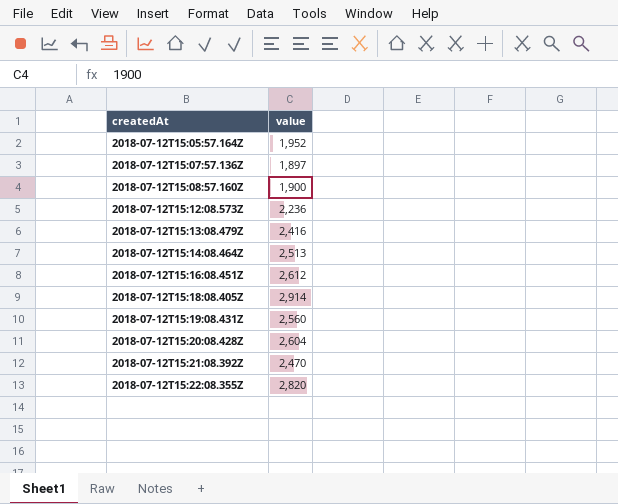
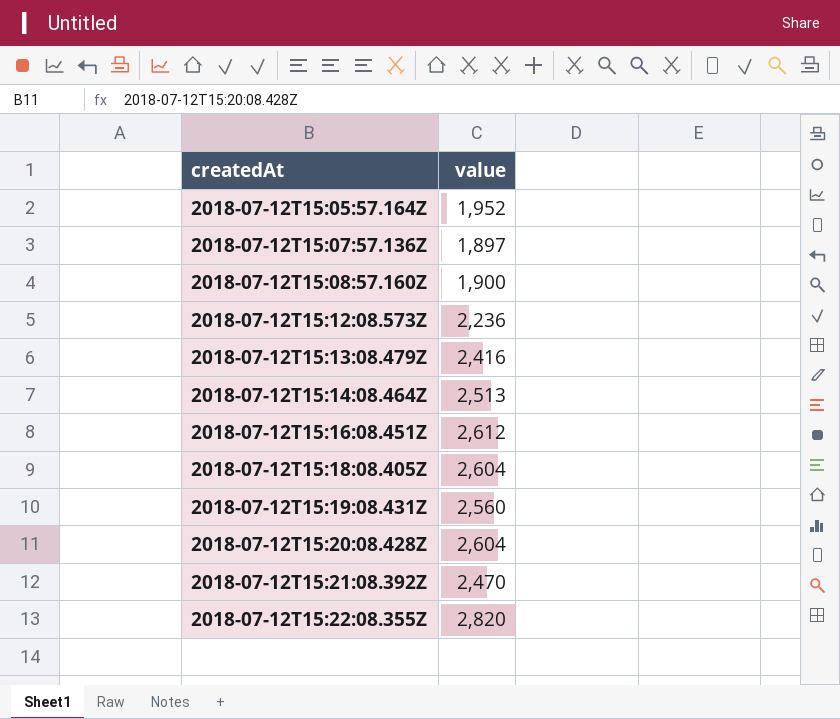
2018-07-12T15:18:08.405Z | value: 2,914 -> 2,604

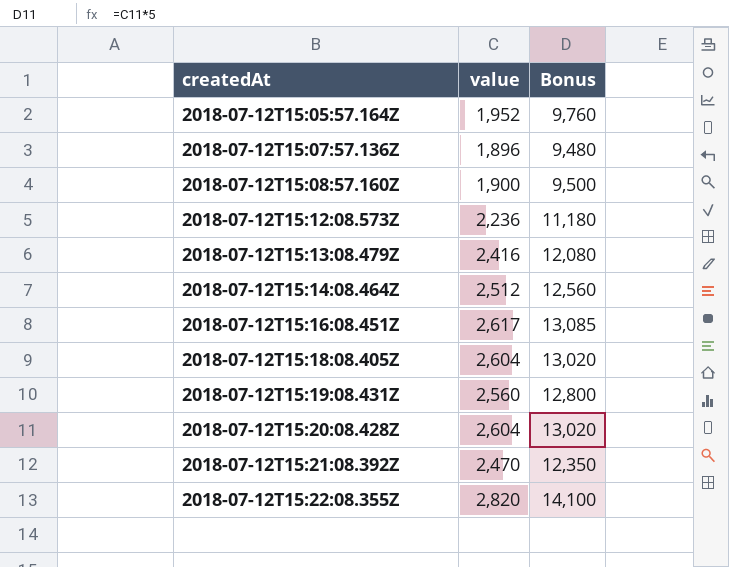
column Bonus | formula: none -> [value] * 5
2018-07-12T15:07:57.136Z | value: 1,897 -> 1,896
2018-07-12T15:14:08.464Z | value: 2,513 -> 2,512
2018-07-12T15:16:08.451Z | value: 2,612 -> 2,617

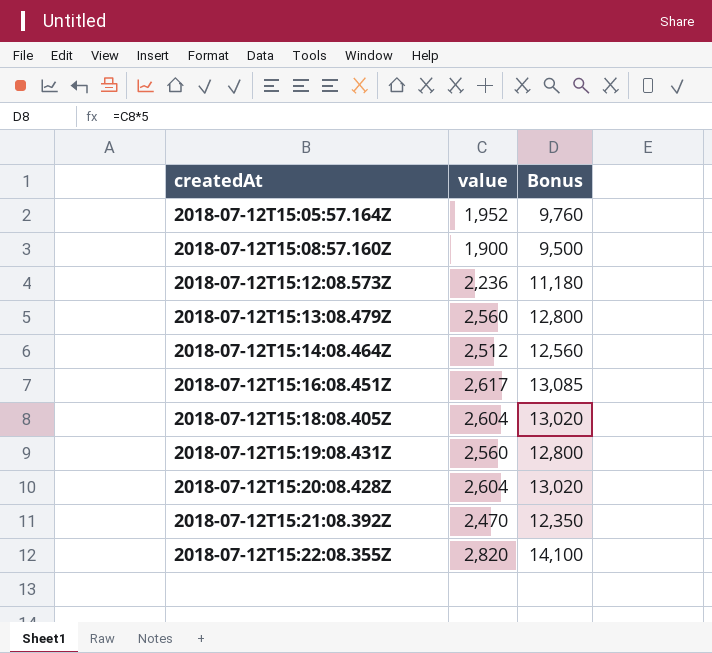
row 2018-07-12T15:07:57.136Z: 1,896 | 9,480 -> none
2018-07-12T15:13:08.479Z | value: 2,416 -> 2,560
2018-07-12T15:13:08.479Z | Bonus: 12,080 -> 12,800

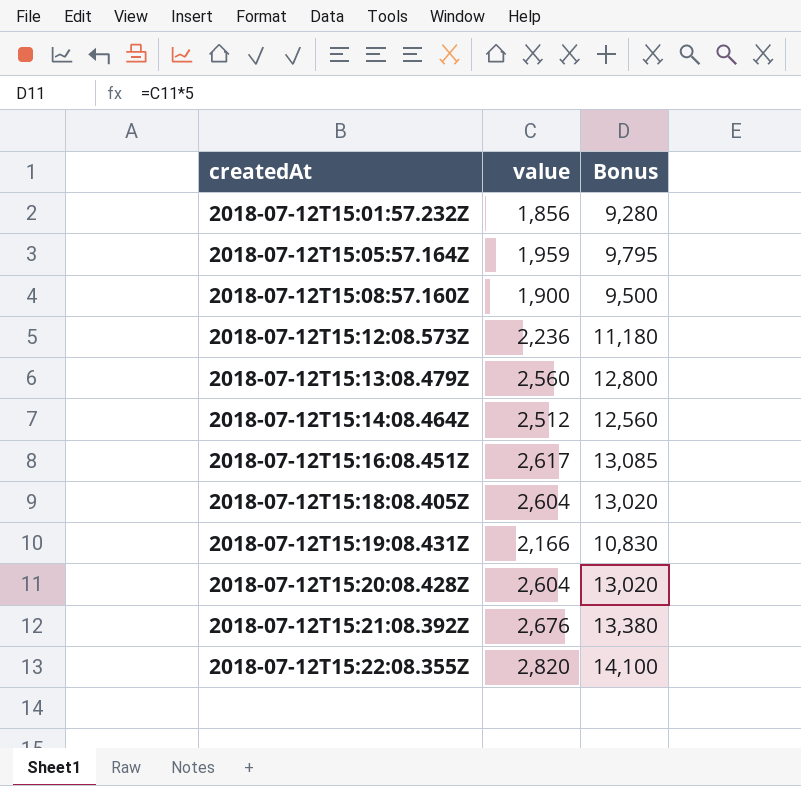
row 2018-07-12T15:01:57.232Z: none -> 1,856 | 9,280
2018-07-12T15:05:57.164Z | value: 1,952 -> 1,959
2018-07-12T15:05:57.164Z | Bonus: 9,760 -> 9,795
2018-07-12T15:19:08.431Z | value: 2,560 -> 2,166
2018-07-12T15:19:08.431Z | Bonus: 12,800 -> 10,830
2018-07-12T15:21:08.392Z | value: 2,470 -> 2,676
2018-07-12T15:21:08.392Z | Bonus: 12,350 -> 13,380

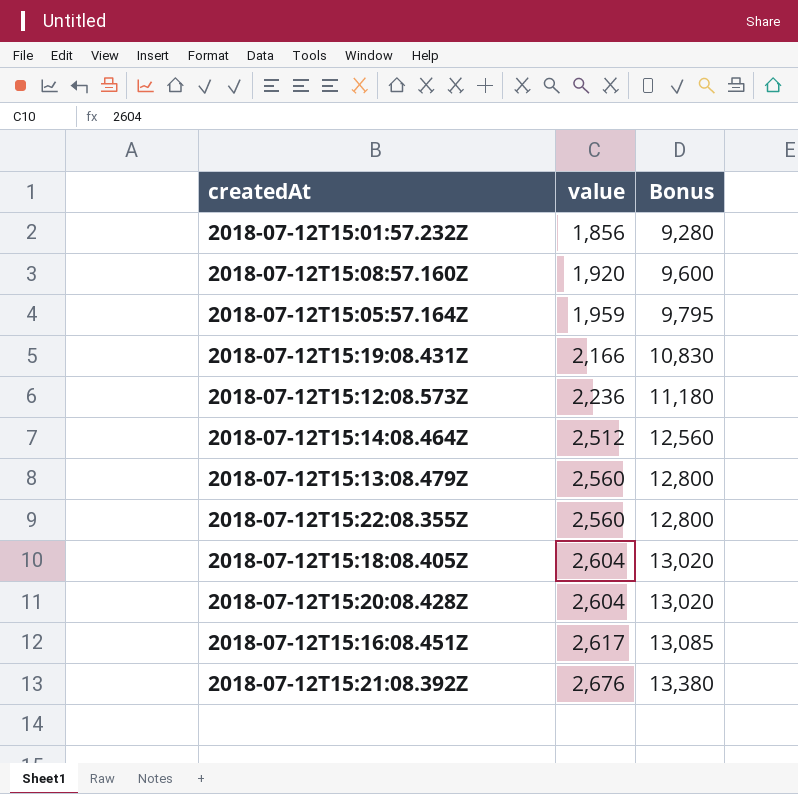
row order: createdAt ascending -> value ascending
2018-07-12T15:08:57.160Z | value: 1,900 -> 1,920
2018-07-12T15:08:57.160Z | Bonus: 9,500 -> 9,600
2018-07-12T15:22:08.355Z | value: 2,820 -> 2,560
2018-07-12T15:22:08.355Z | Bonus: 14,100 -> 12,800

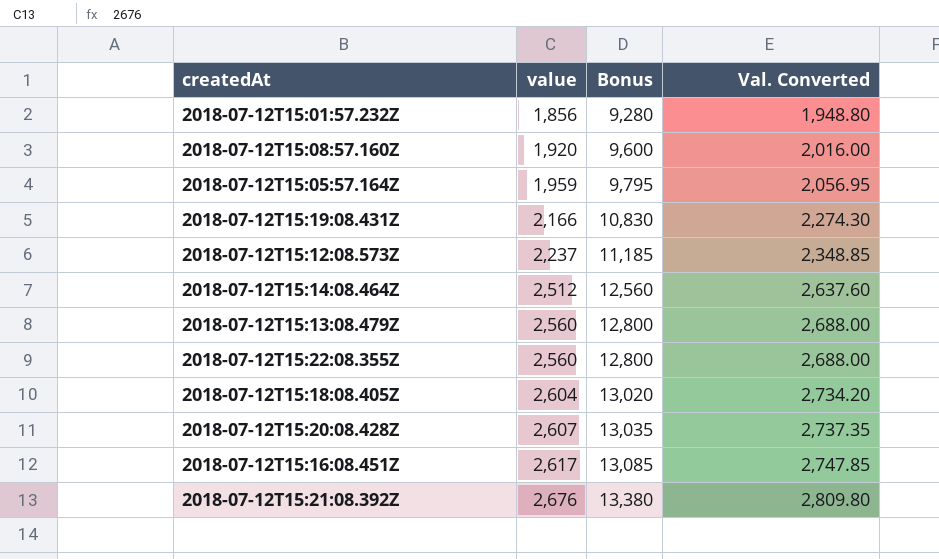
column Val. Converted | formula: none -> [value] * 1.05
2018-07-12T15:12:08.573Z | value: 2,236 -> 2,237
2018-07-12T15:12:08.573Z | Bonus: 11,180 -> 11,185
2018-07-12T15:20:08.428Z | value: 2,604 -> 2,607
2018-07-12T15:20:08.428Z | Bonus: 13,020 -> 13,035

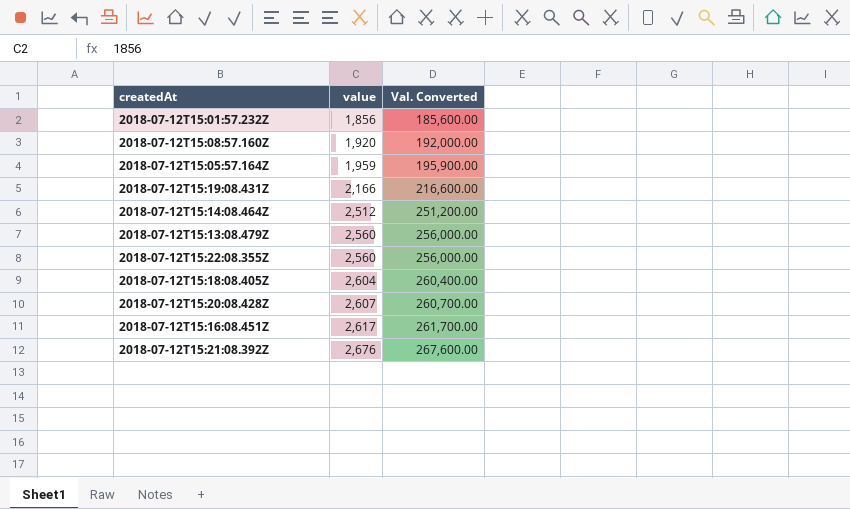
column Bonus | formula: [value] * 5 -> none
column Val. Converted | formula: [value] * 1.05 -> [value] * 100
row 2018-07-12T15:12:08.573Z: 2,237 | 11,185 | 2,348.85 -> none

